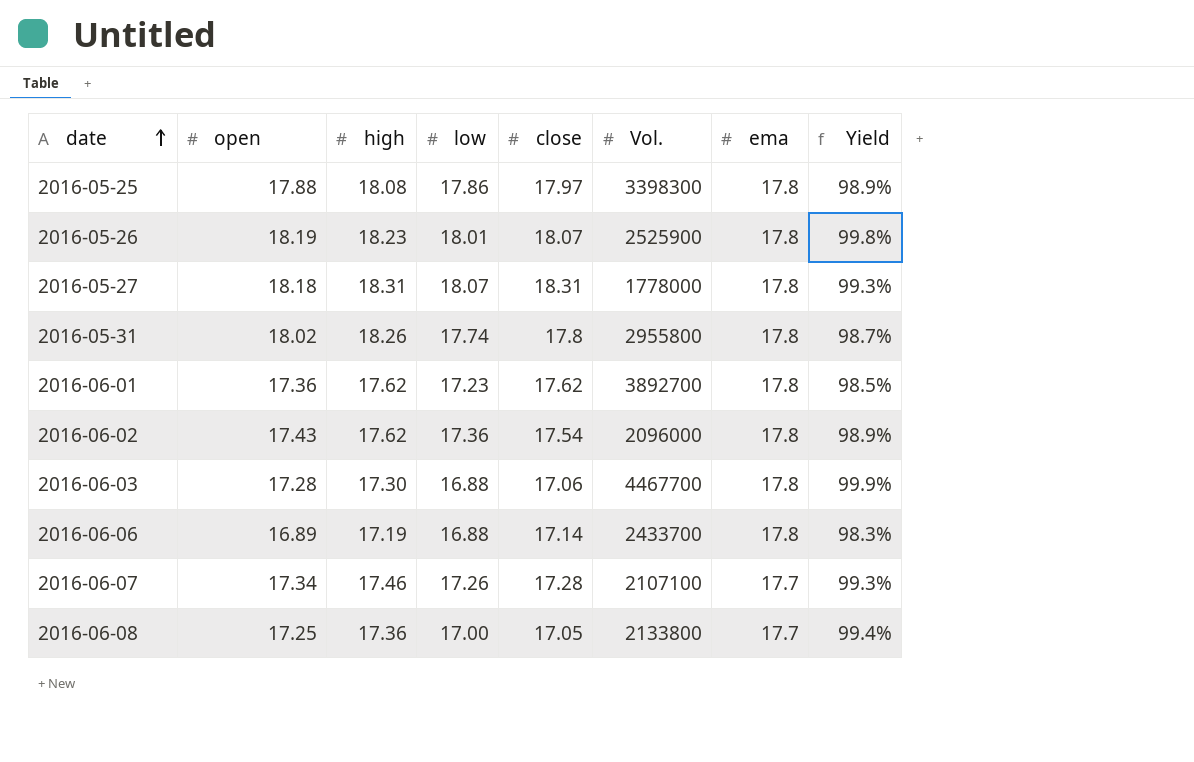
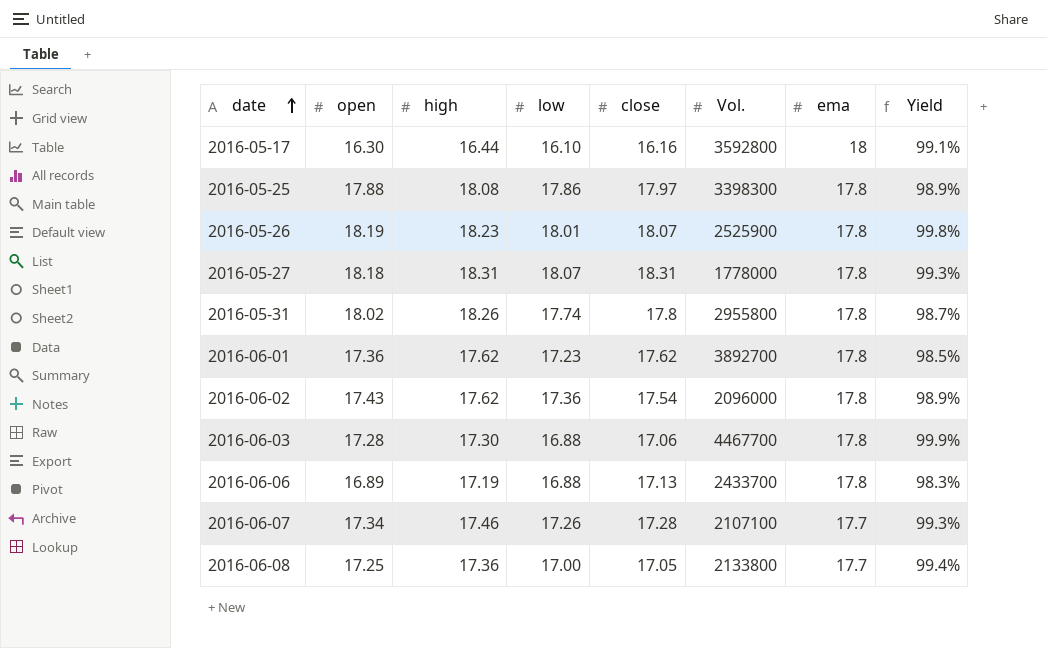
row 2016-05-17: none -> 16.30 | 16.44 | 16.10 | 16.16 | 3592800 | 18 | 99.1%
2016-06-06 | close: 17.14 -> 17.13

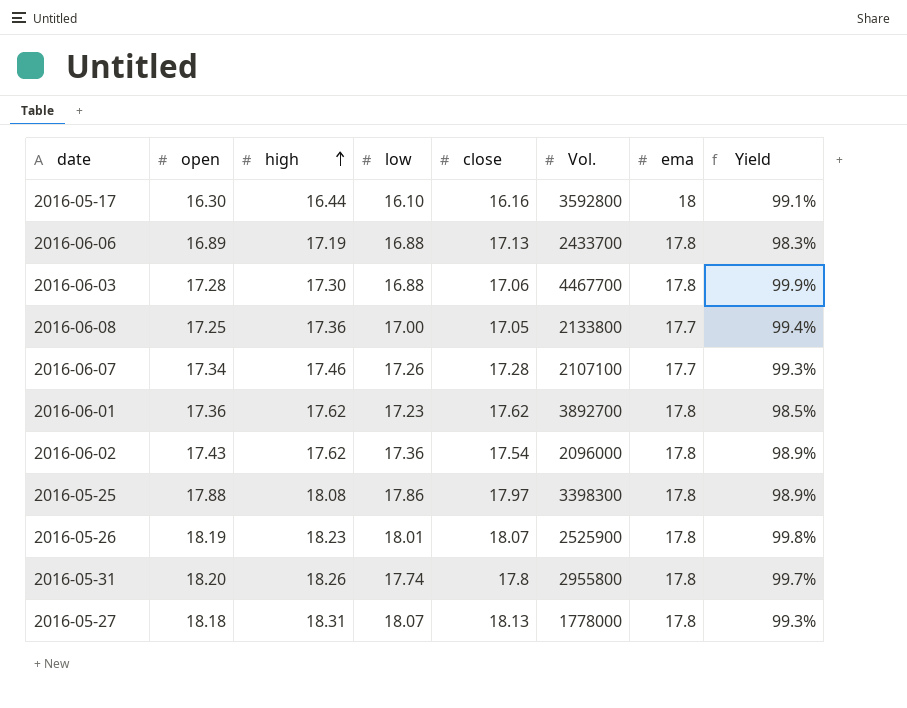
row order: date ascending -> high ascending
2016-05-31 | open: 18.02 -> 18.20
2016-05-31 | Yield: 98.7% -> 99.7%
2016-05-27 | close: 18.31 -> 18.13

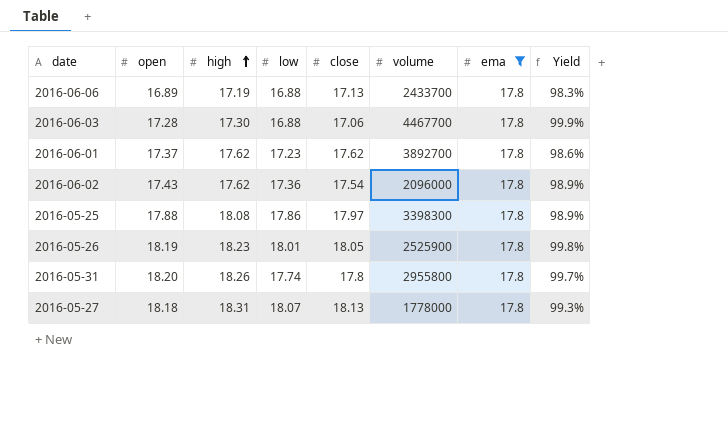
filter: none -> ema = 17.8
column name: Vol. -> volume
2016-06-01 | open: 17.36 -> 17.37
2016-06-01 | Yield: 98.5% -> 98.6%
2016-05-26 | close: 18.07 -> 18.05

